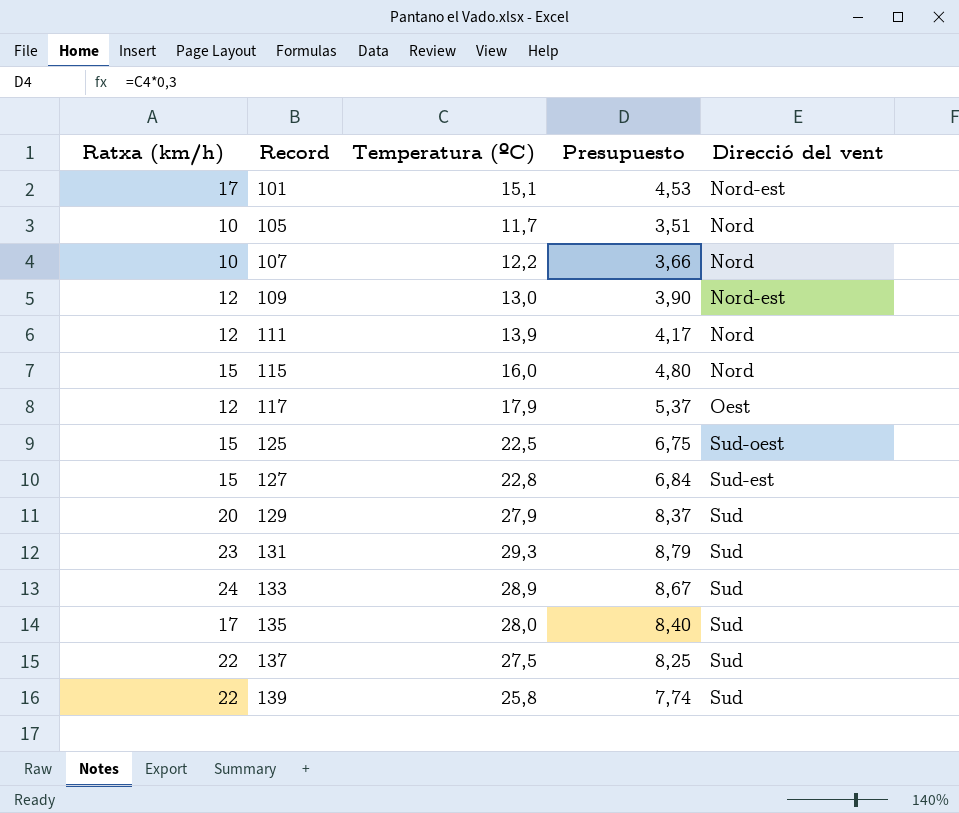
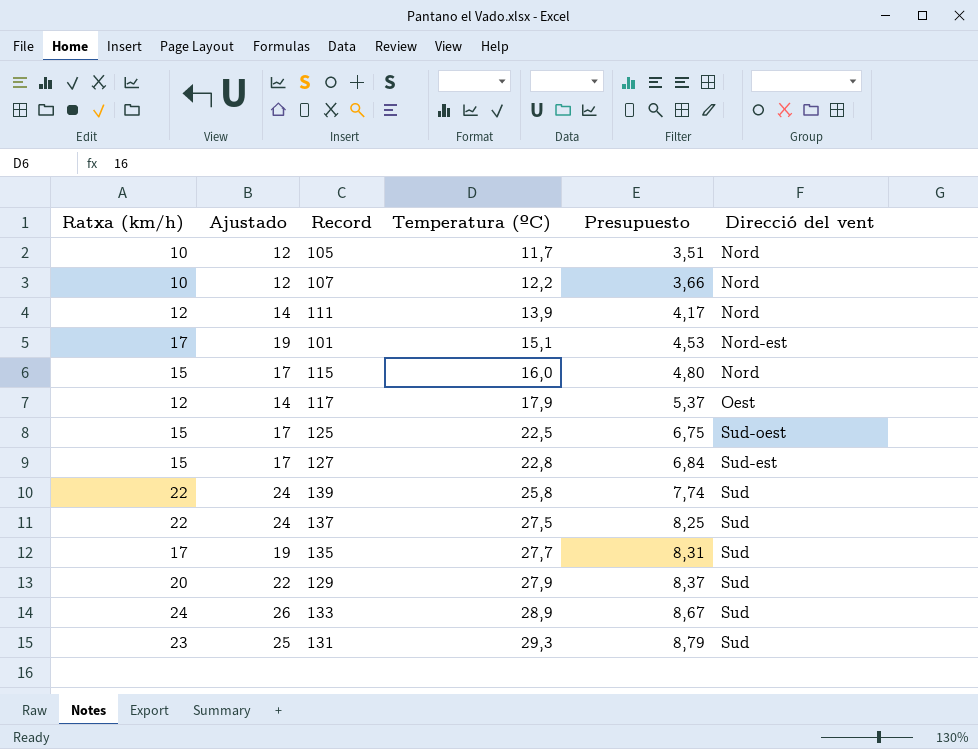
row order: Record ascending -> Temperatura (ºC) ascending
column Ajustado | formula: none -> [Ratxa (km/h)] + 2
row 109: 12 | 13,0 | 3,90 | Nord-est -> none
135 | Temperatura (ºC): 28,0 -> 27,7
135 | Presupuesto: 8,40 -> 8,31

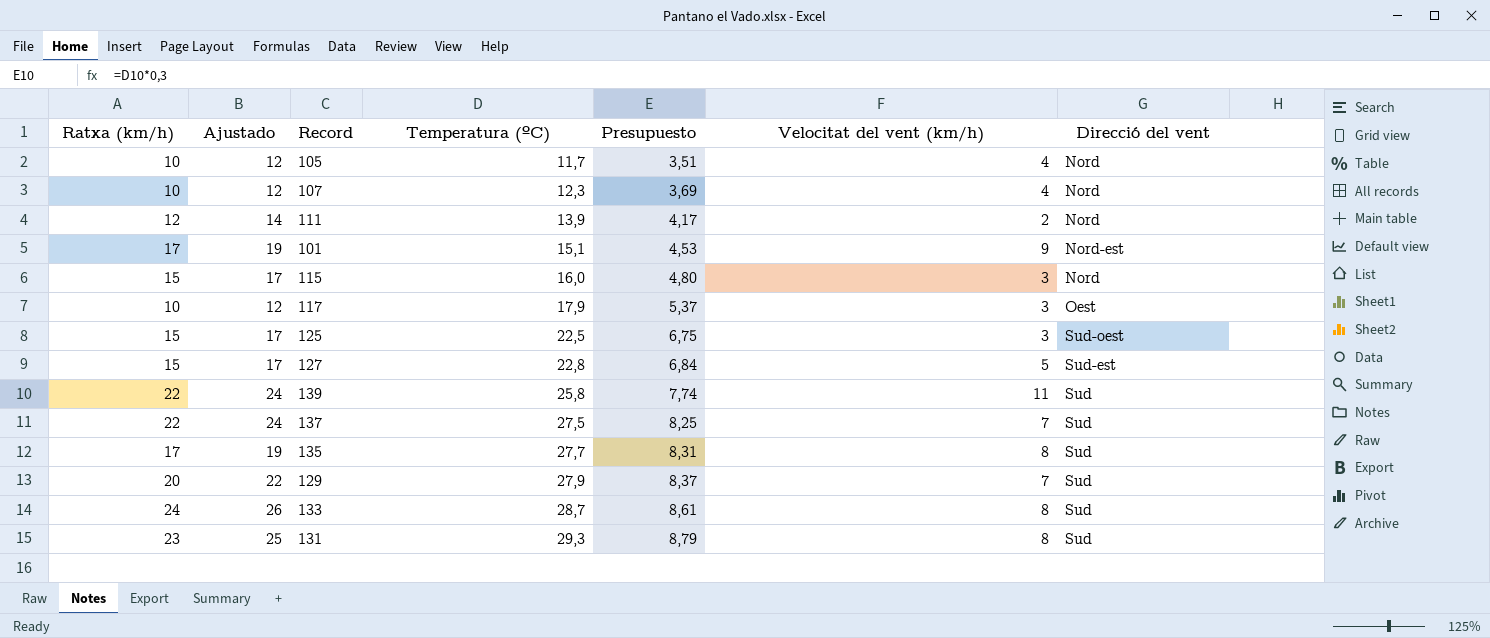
column Velocitat del vent (km/h) | position: none -> 6
107 | Temperatura (ºC): 12,2 -> 12,3
107 | Presupuesto: 3,66 -> 3,69
117 | Ratxa (km/h): 12 -> 10
117 | Ajustado: 14 -> 12
133 | Temperatura (ºC): 28,9 -> 28,7
133 | Presupuesto: 8,67 -> 8,61

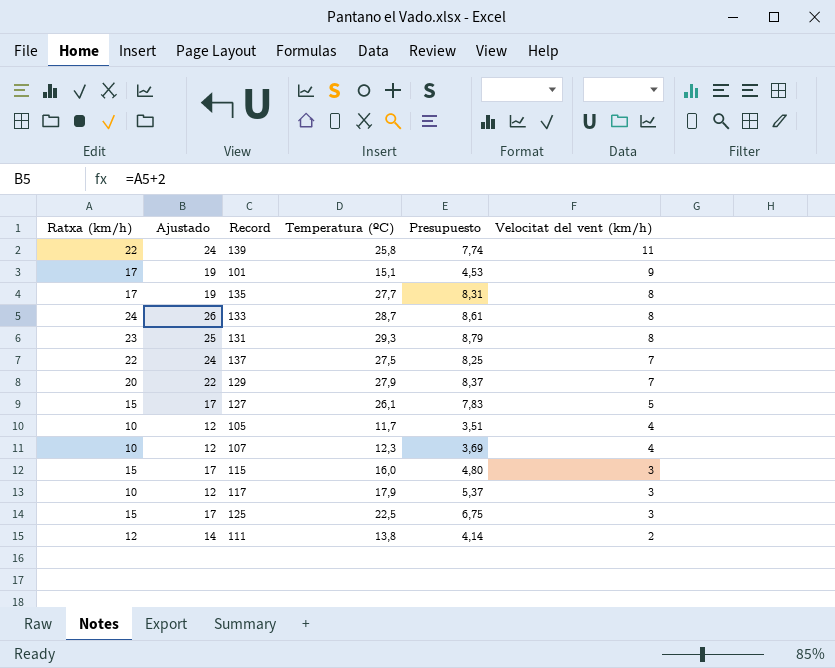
row order: Temperatura (ºC) ascending -> Velocitat del vent (km/h) descending
column Direcció del vent | position: 7 -> none
127 | Temperatura (ºC): 22,8 -> 26,1
127 | Presupuesto: 6,84 -> 7,83
111 | Temperatura (ºC): 13,9 -> 13,8
111 | Presupuesto: 4,17 -> 4,14

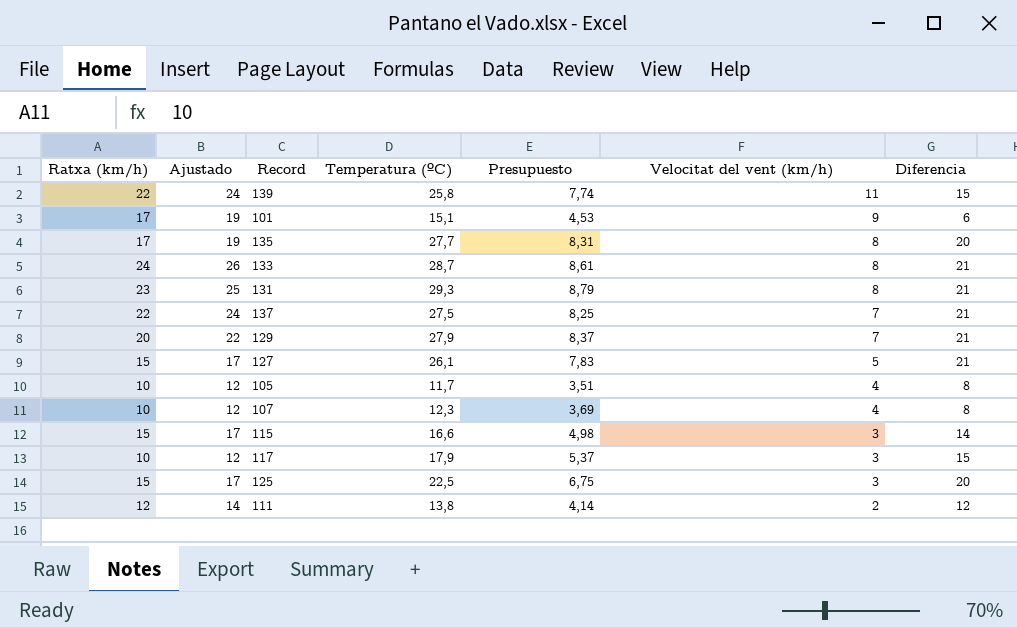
column Diferencia | formula: none -> [Temperatura (ºC)] - [Velocitat del vent (km/h)]
115 | Temperatura (ºC): 16,0 -> 16,6
115 | Presupuesto: 4,80 -> 4,98

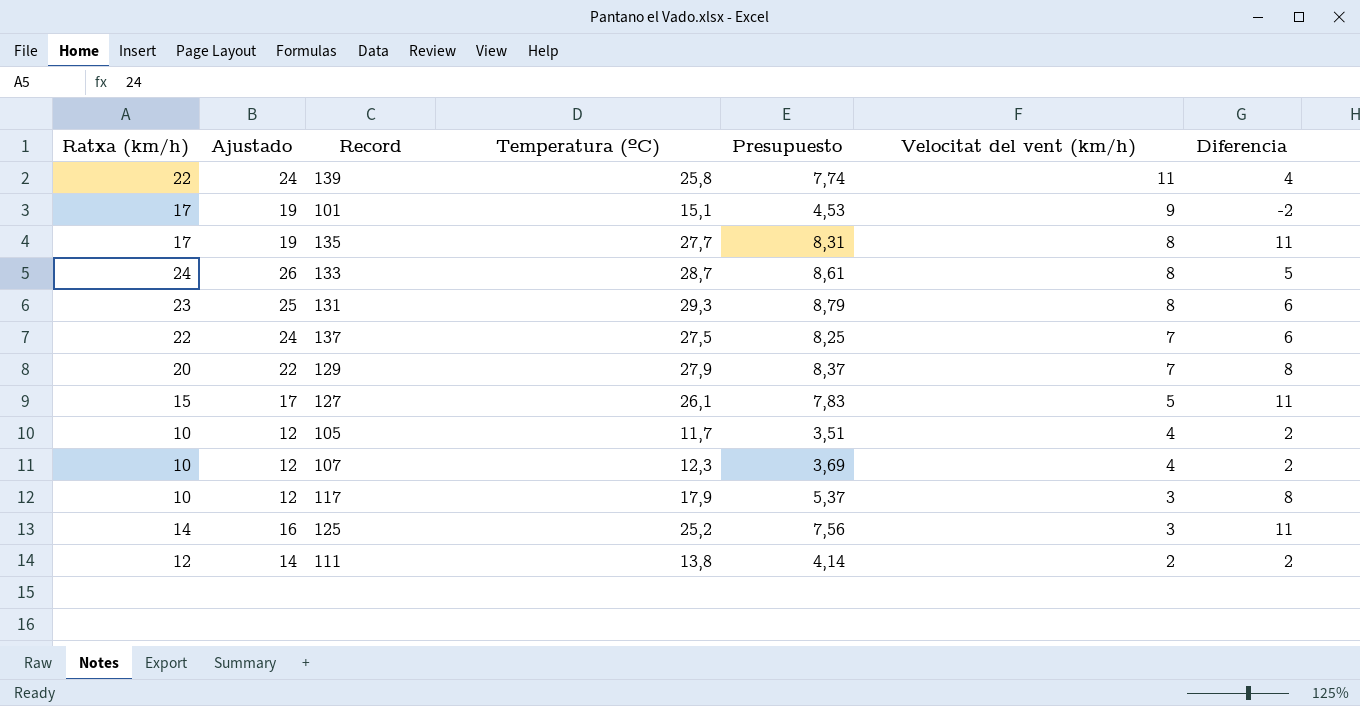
column Diferencia | formula: [Temperatura (ºC)] - [Velocitat del vent (km/h)] -> [Temperatura (ºC)] - [Ratxa (km/h)]
row 115: 15 | 17 | 16,6 | 4,98 | 3 | 14 -> none
125 | Ratxa (km/h): 15 -> 14
125 | Ajustado: 17 -> 16
125 | Temperatura (ºC): 22,5 -> 25,2
125 | Presupuesto: 6,75 -> 7,56

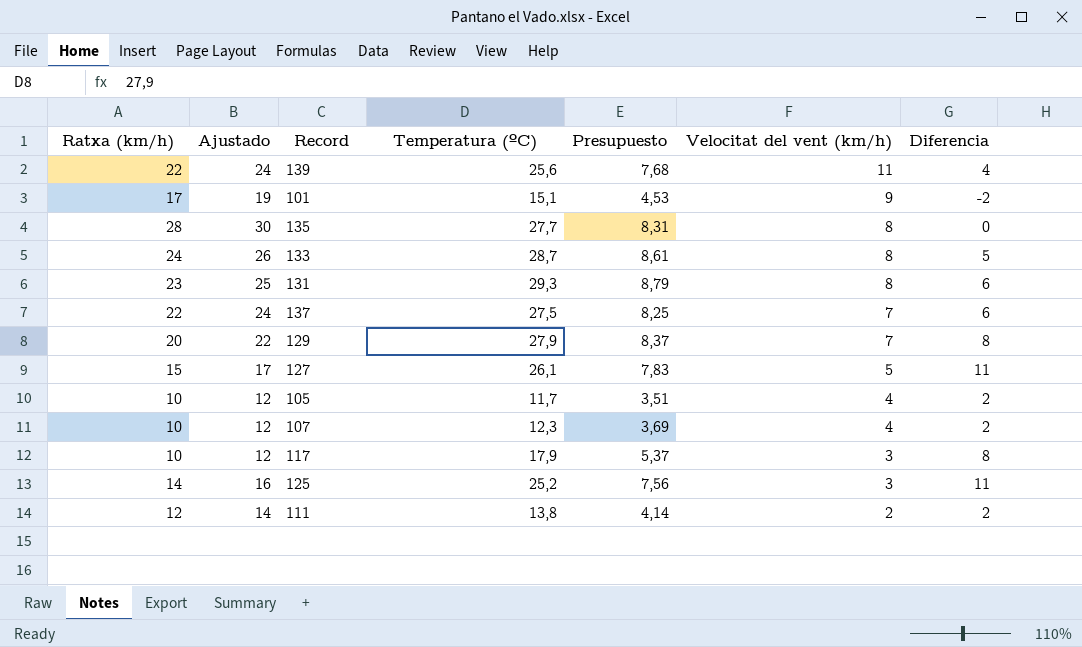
139 | Temperatura (ºC): 25,8 -> 25,6
139 | Presupuesto: 7,74 -> 7,68
135 | Ratxa (km/h): 17 -> 28
135 | Ajustado: 19 -> 30
135 | Diferencia: 11 -> 0

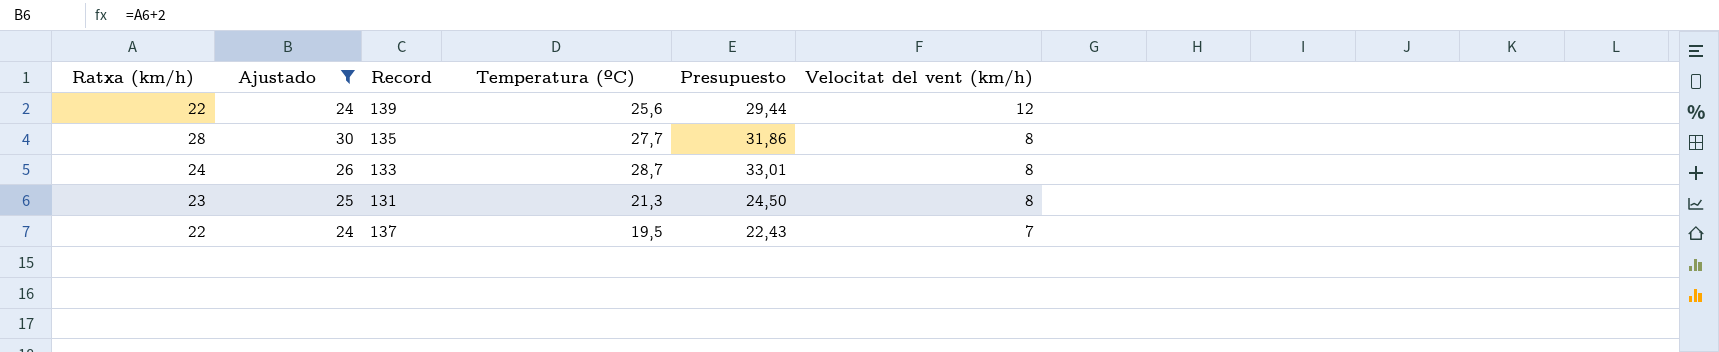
filter: none -> Ajustado >= 24
column Diferencia | formula: [Temperatura (ºC)] - [Ratxa (km/h)] -> none
column Presupuesto | formula: [Temperatura (ºC)] * 0,3 -> [Temperatura (ºC)] * 1,15
139 | Velocitat del vent (km/h): 11 -> 12
131 | Temperatura (ºC): 29,3 -> 21,3
137 | Temperatura (ºC): 27,5 -> 19,5

